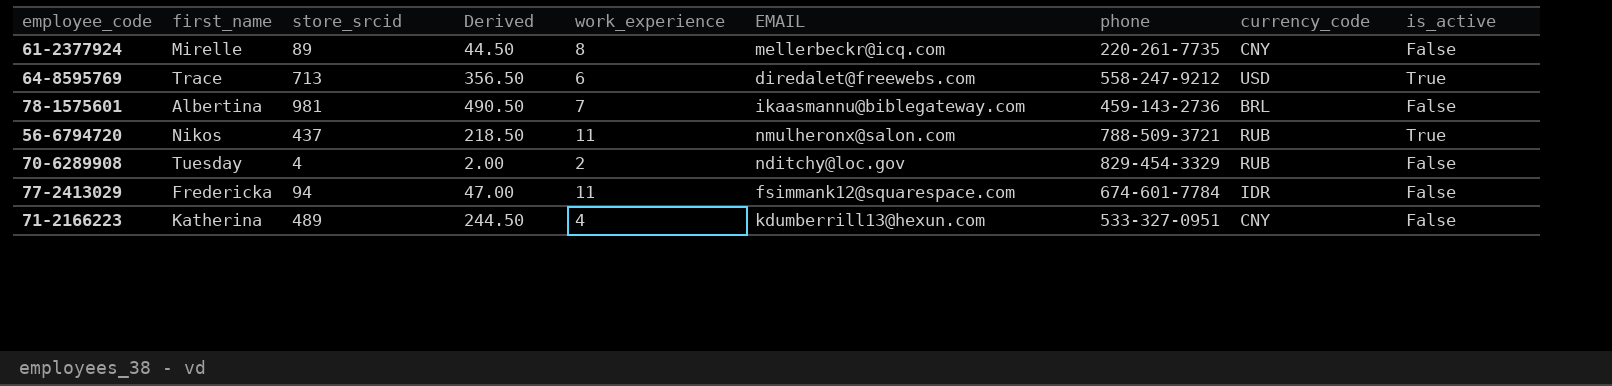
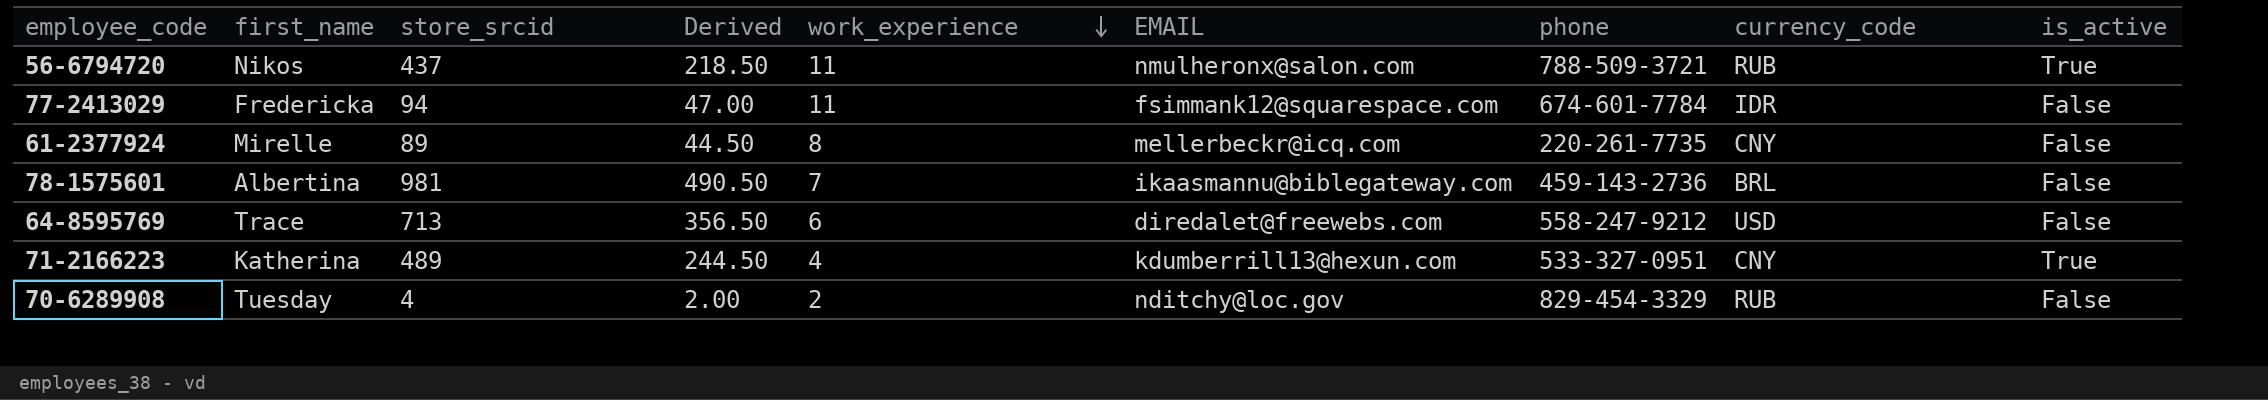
row order: none -> work_experience descending
64-8595769 | is_active: True -> False
71-2166223 | is_active: False -> True

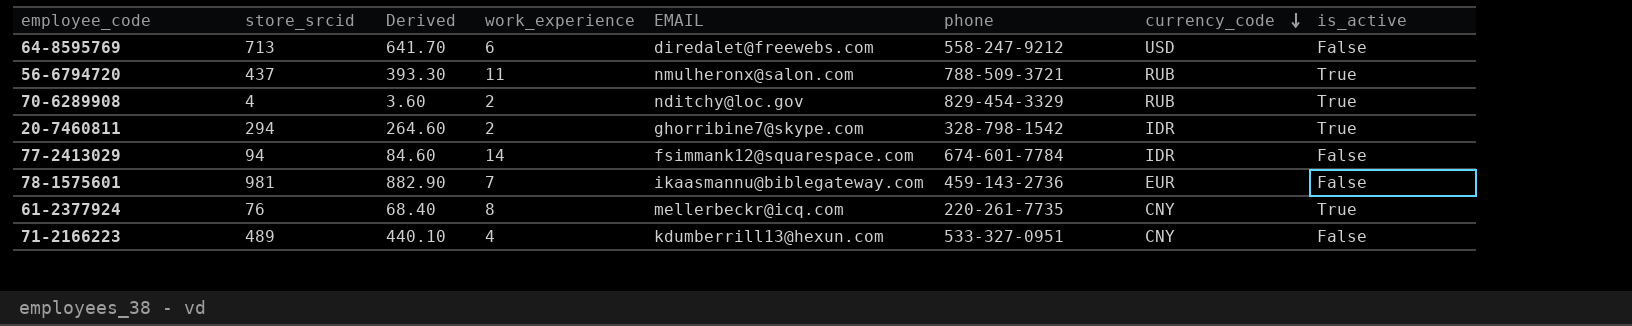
row order: work_experience descending -> currency_code descending
column first_name | position: 2 -> none
column Derived | formula: [store_srcid] * 0.5 -> [store_srcid] * 0.9
70-6289908 | is_active: False -> True
row 20-7460811: none -> 294 | 264.60 | 2 | ghorribine7@skype.com | 328-798-1542 | IDR | True
77-2413029 | work_experience: 11 -> 14
78-1575601 | currency_code: BRL -> EUR
61-2377924 | store_srcid: 89 -> 76
61-2377924 | is_active: False -> True
71-2166223 | is_active: True -> False

